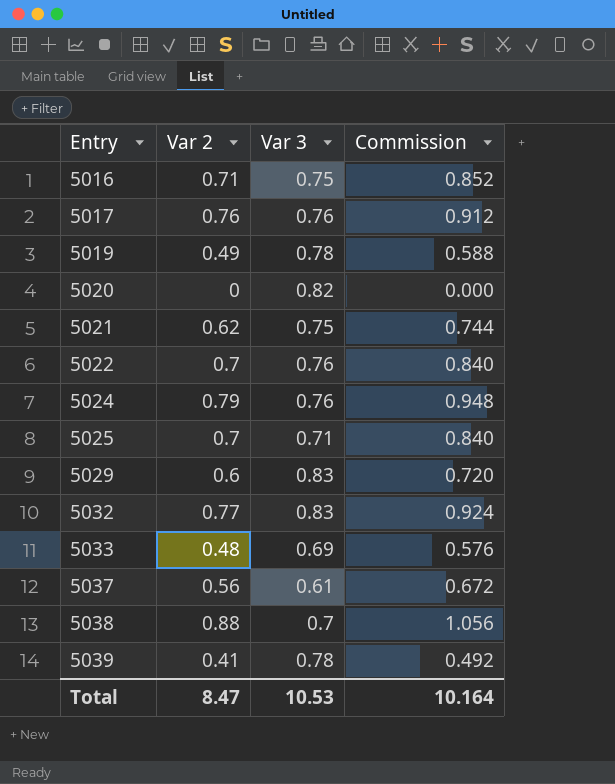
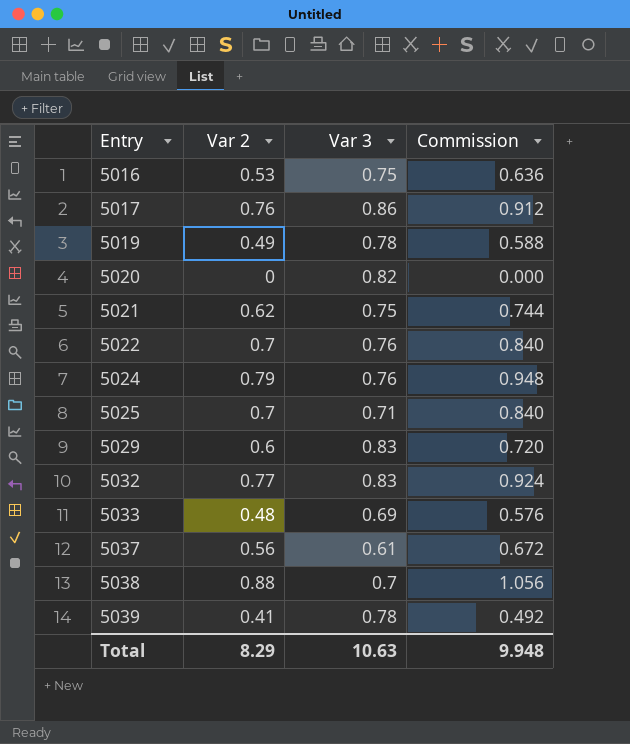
5016 | Var 2: 0.71 -> 0.53
5016 | Commission: 0.852 -> 0.636
5017 | Var 3: 0.76 -> 0.86
Total | Var 2: 8.47 -> 8.29
Total | Var 3: 10.53 -> 10.63
Total | Commission: 10.164 -> 9.948

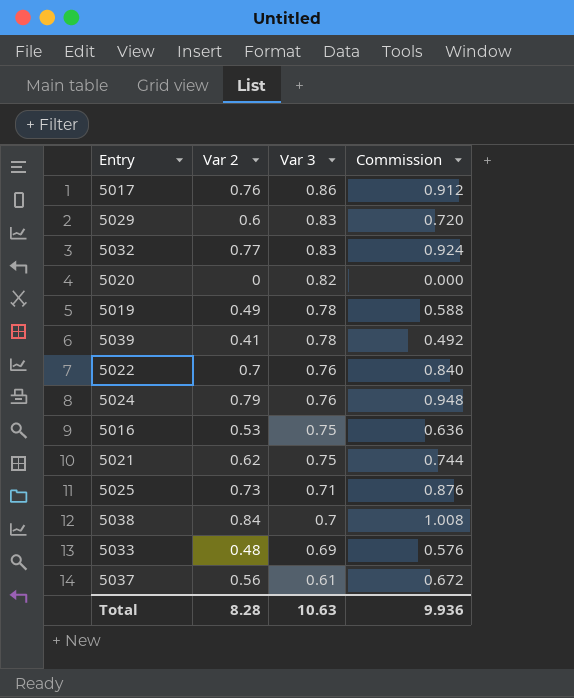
row order: Entry ascending -> Var 3 descending
5025 | Var 2: 0.7 -> 0.73
5025 | Commission: 0.840 -> 0.876
5038 | Var 2: 0.88 -> 0.84
5038 | Commission: 1.056 -> 1.008
Total | Var 2: 8.29 -> 8.28
Total | Commission: 9.948 -> 9.936

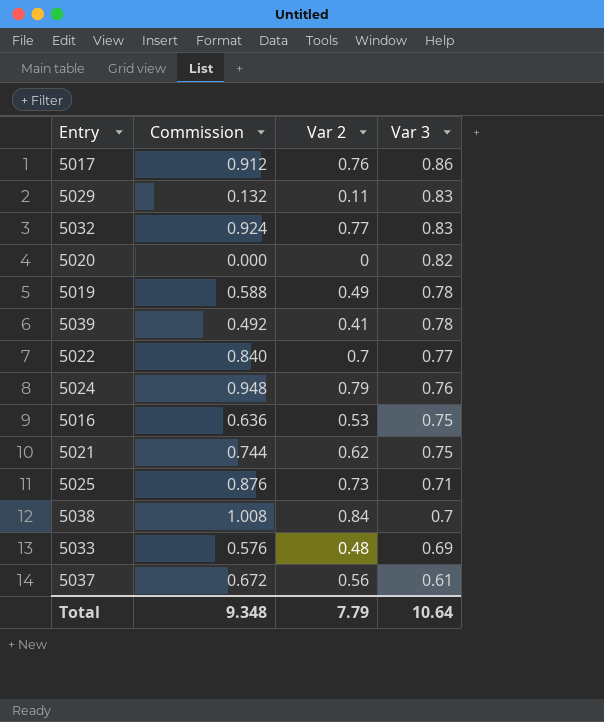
column Commission | position: 4 -> 2
5029 | Commission: 0.720 -> 0.132
5029 | Var 2: 0.6 -> 0.11
5022 | Var 3: 0.76 -> 0.77
Total | Commission: 9.936 -> 9.348
Total | Var 2: 8.28 -> 7.79
Total | Var 3: 10.63 -> 10.64

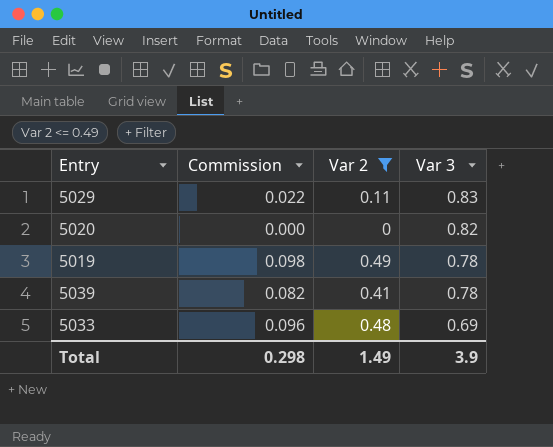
filter: none -> Var 2 <= 0.49
column Commission | formula: [Var 2] * 1.2 -> [Var 2] * 0.2
Total | Commission: 9.348 -> 0.298
Total | Var 2: 7.79 -> 1.49
Total | Var 3: 10.64 -> 3.9

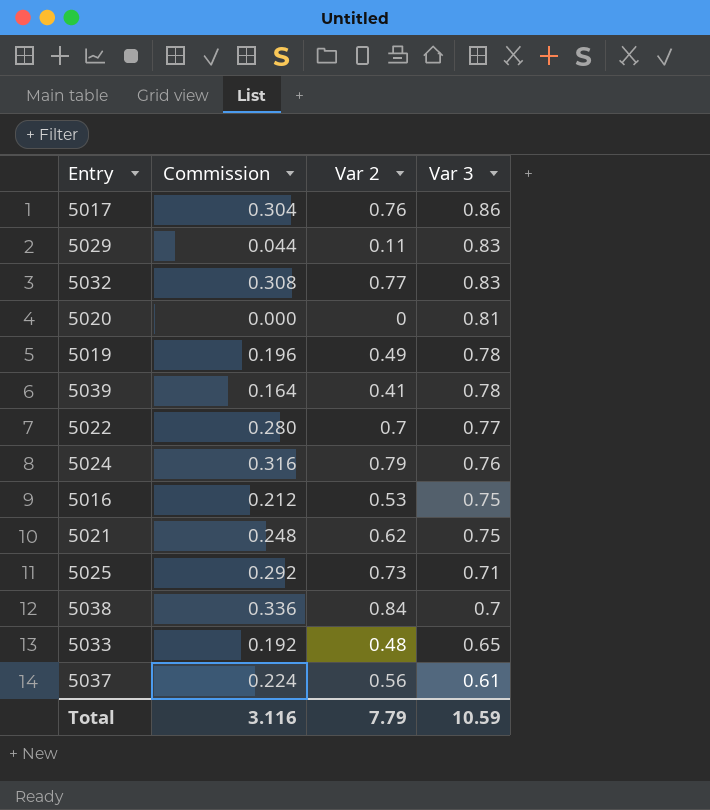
filter: Var 2 <= 0.49 -> none
column Commission | formula: [Var 2] * 0.2 -> [Var 2] * 0.4
5020 | Var 3: 0.82 -> 0.81
5033 | Var 3: 0.69 -> 0.65
Total | Commission: 0.298 -> 3.116
Total | Var 2: 1.49 -> 7.79
Total | Var 3: 3.9 -> 10.59

